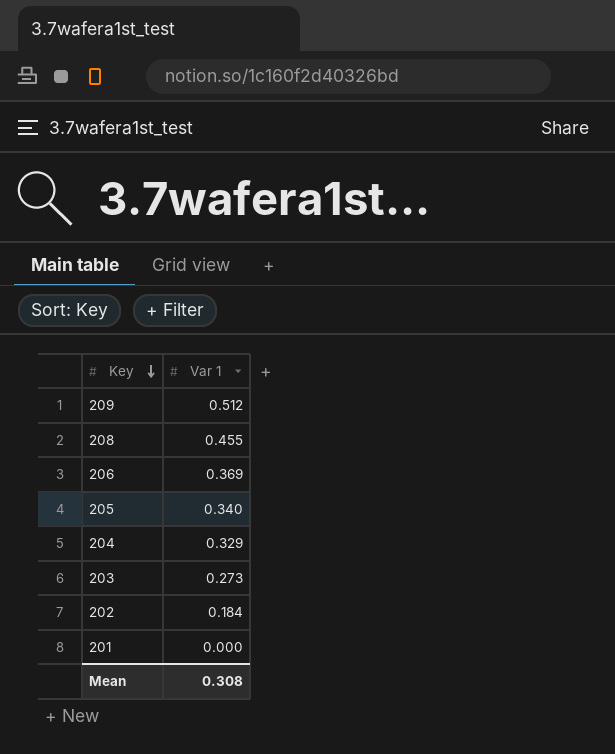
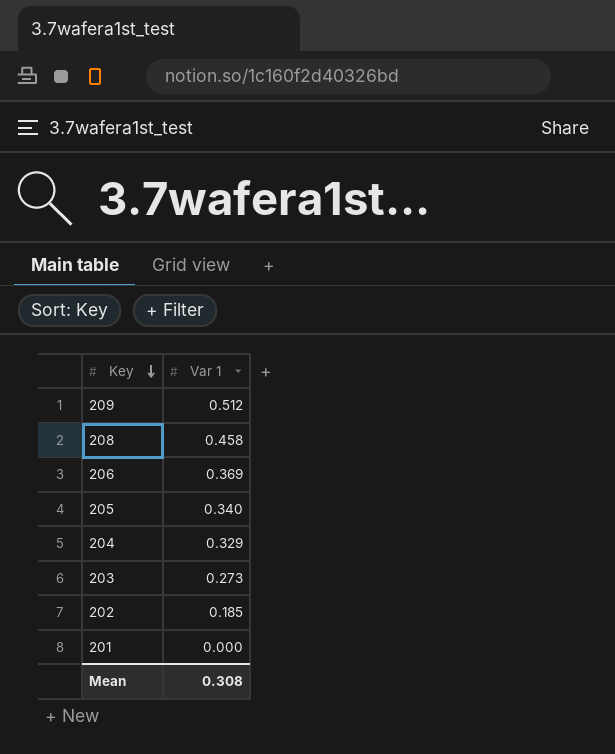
208 | Var 1: 0.455 -> 0.458
202 | Var 1: 0.184 -> 0.185

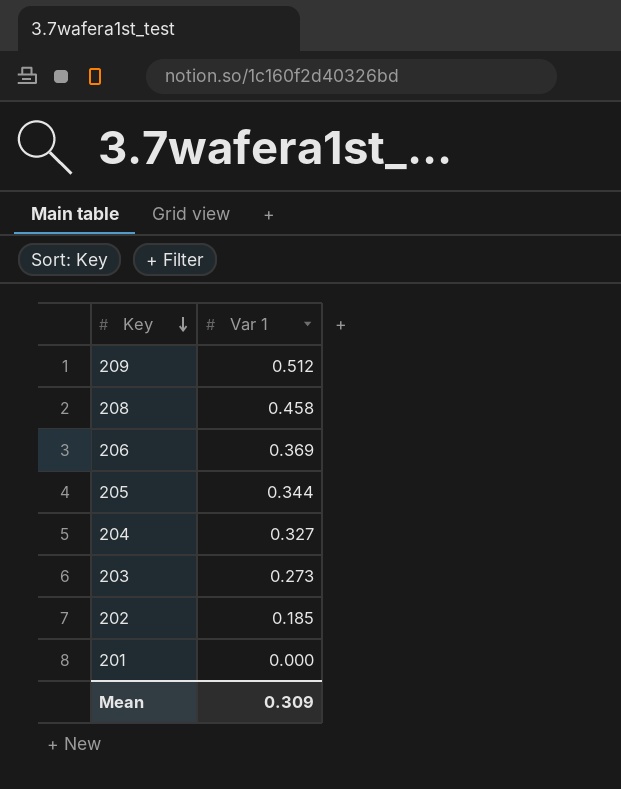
205 | Var 1: 0.340 -> 0.344
204 | Var 1: 0.329 -> 0.327
Mean | Var 1: 0.308 -> 0.309

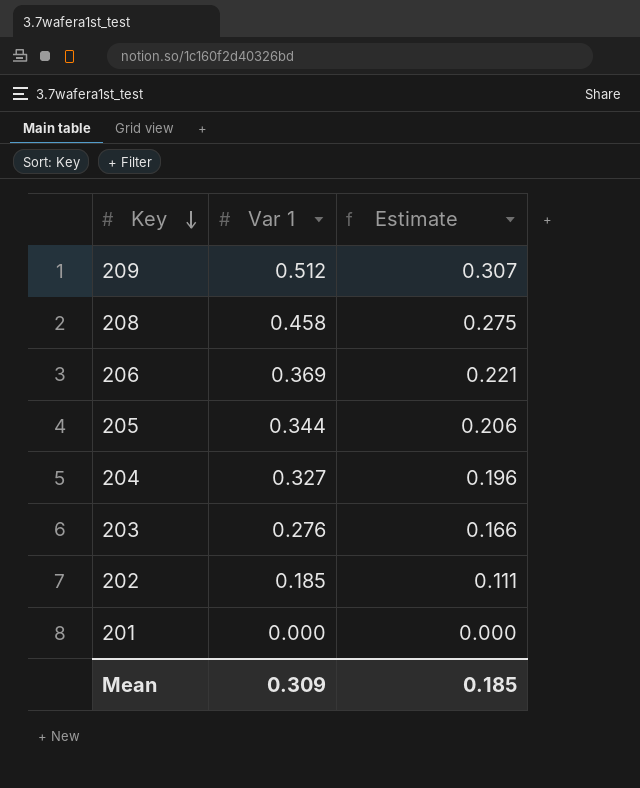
column Estimate | formula: none -> [Var 1] * 0.6
203 | Var 1: 0.273 -> 0.276

